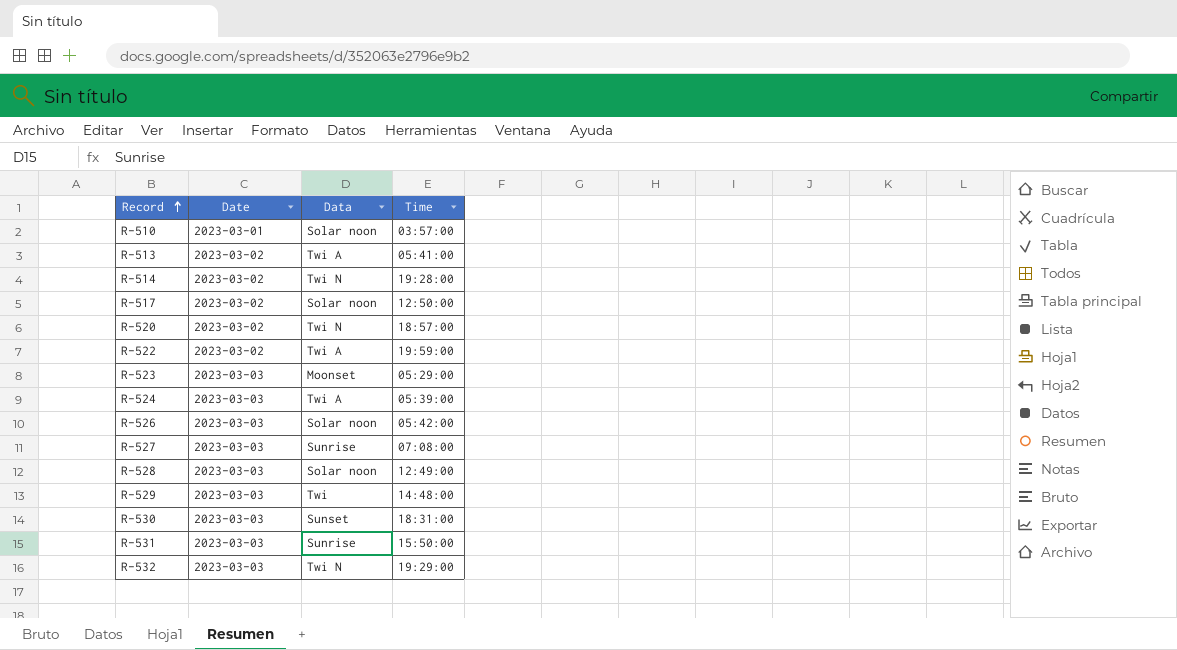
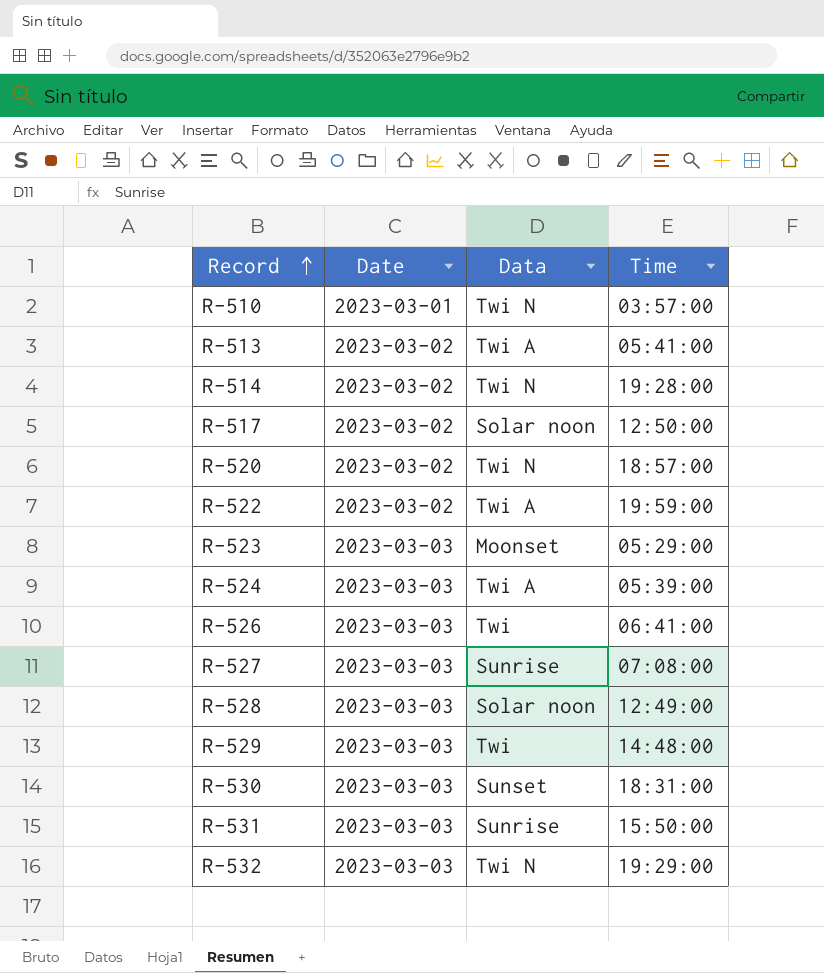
R-510 | Data: Solar noon -> Twi N
R-526 | Data: Solar noon -> Twi
R-526 | Time: 05:42:00 -> 06:41:00

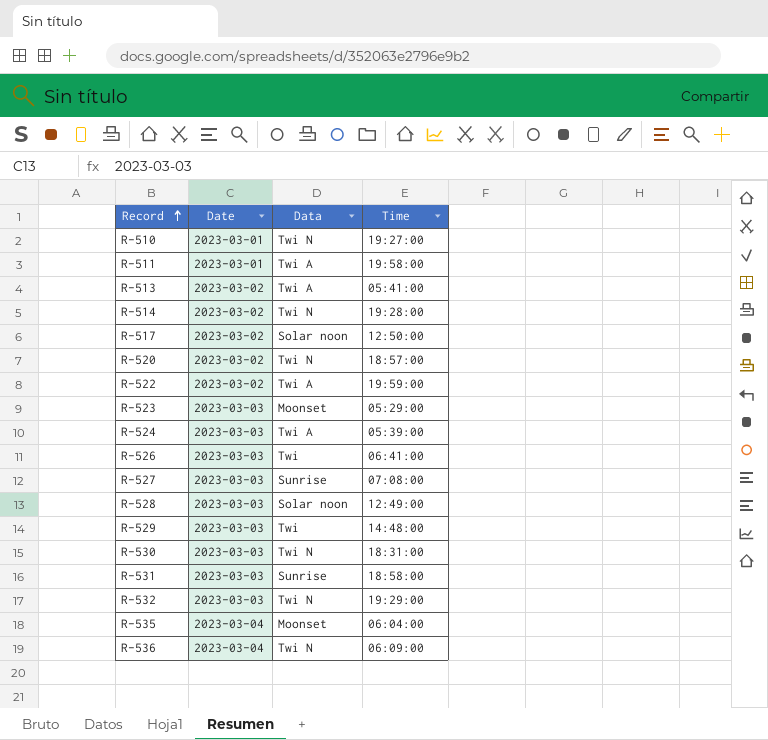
R-510 | Time: 03:57:00 -> 19:27:00
row R-511: none -> 2023-03-01 | Twi A | 19:58:00
R-530 | Data: Sunset -> Twi N
R-531 | Time: 15:50:00 -> 18:58:00
row R-535: none -> 2023-03-04 | Moonset | 06:04:00
row R-536: none -> 2023-03-04 | Twi N | 06:09:00

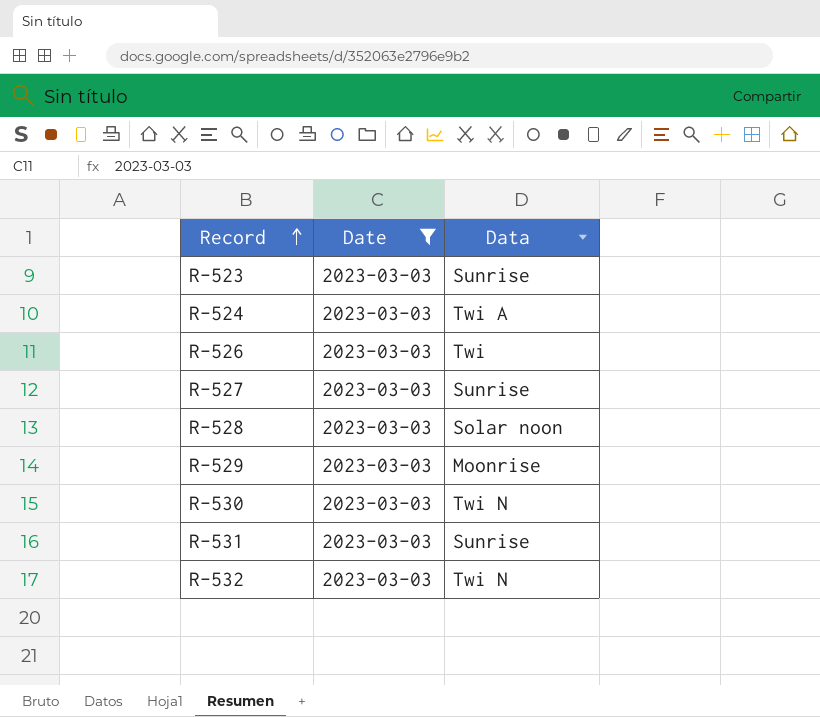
filter: none -> Date = 2023-03-03
column Time | position: 4 -> none
R-523 | Data: Moonset -> Sunrise
R-529 | Data: Twi -> Moonrise

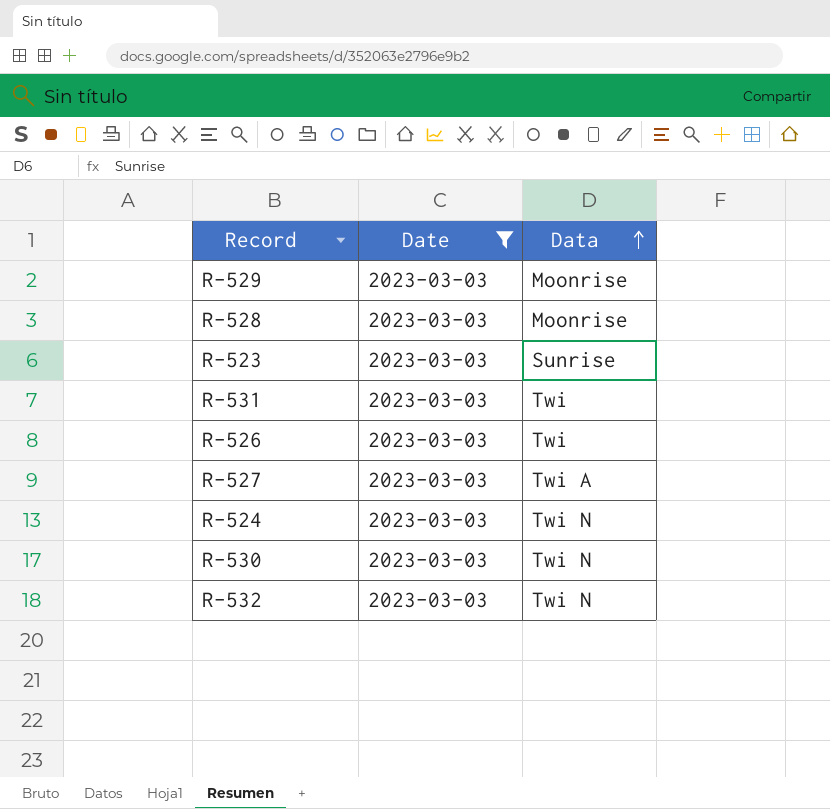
row order: Record ascending -> Data ascending
R-528 | Data: Solar noon -> Moonrise
R-531 | Data: Sunrise -> Twi
R-527 | Data: Sunrise -> Twi A
R-524 | Data: Twi A -> Twi N

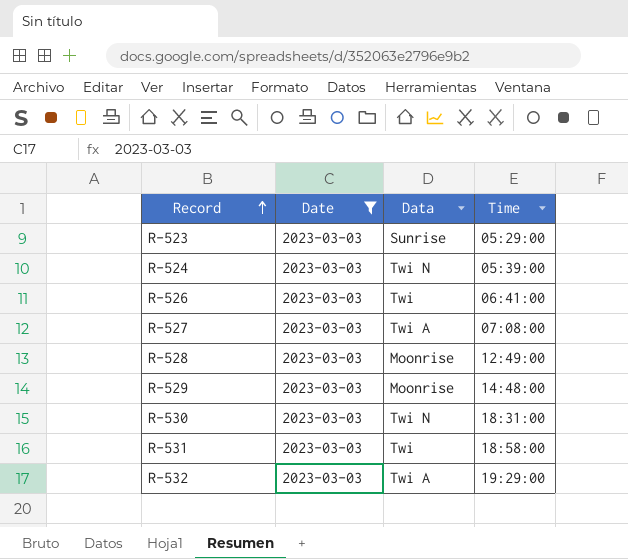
row order: Data ascending -> Record ascending
column Time | position: none -> 4
R-532 | Data: Twi N -> Twi A

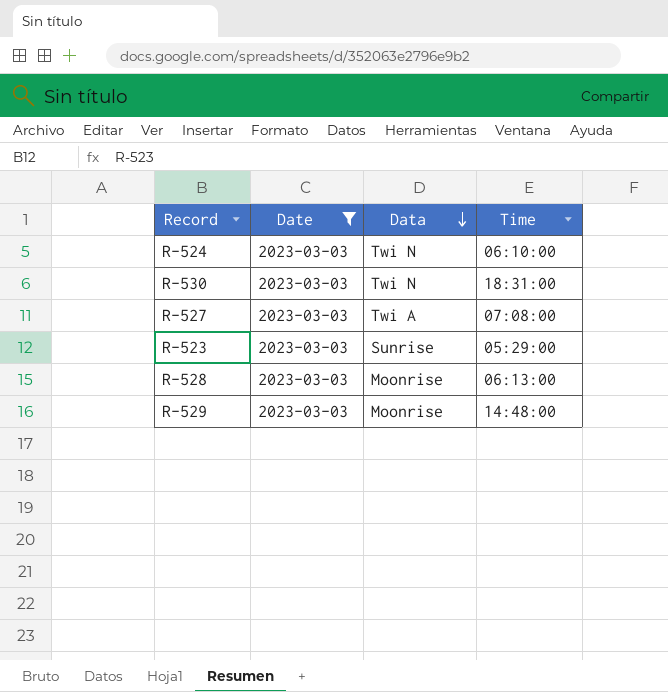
row order: Record ascending -> Data descending
row R-526: 2023-03-03 | Twi | 06:41:00 -> none
row R-531: 2023-03-03 | Twi | 18:58:00 -> none
row R-532: 2023-03-03 | Twi A | 19:29:00 -> none
R-524 | Time: 05:39:00 -> 06:10:00
R-528 | Time: 12:49:00 -> 06:13:00

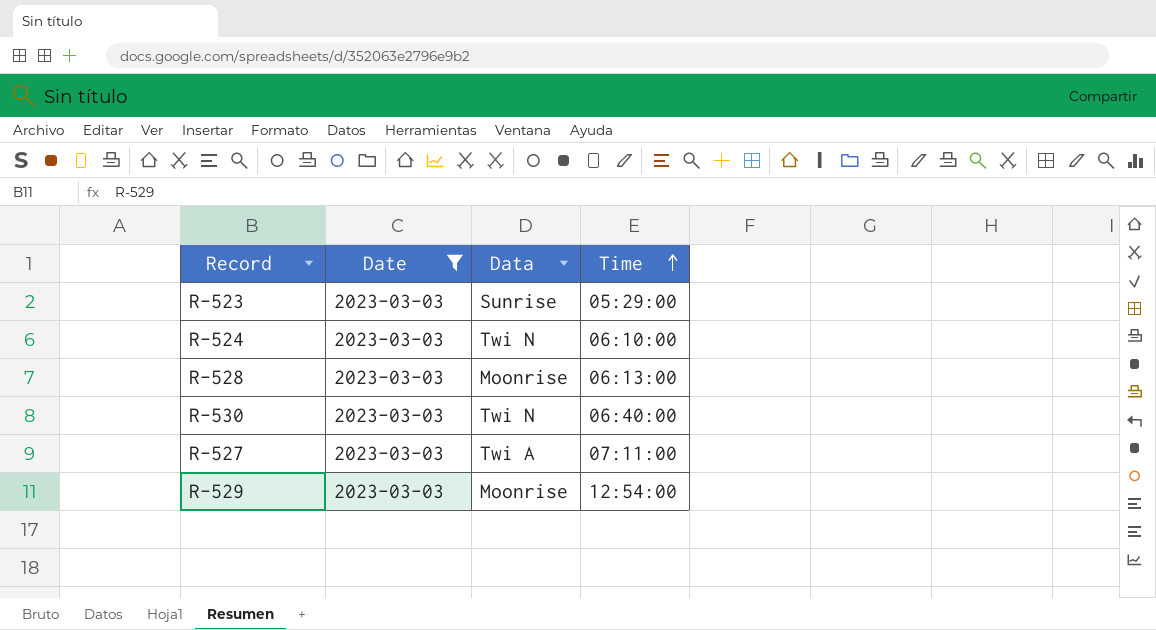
row order: Data descending -> Time ascending
R-530 | Time: 18:31:00 -> 06:40:00
R-527 | Time: 07:08:00 -> 07:11:00
R-529 | Time: 14:48:00 -> 12:54:00

